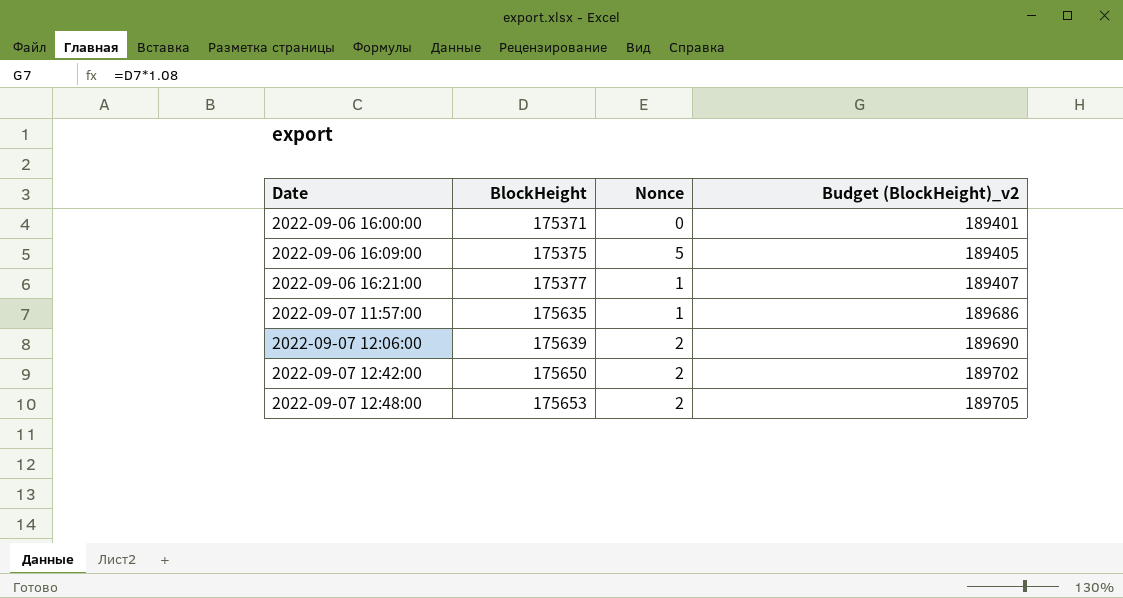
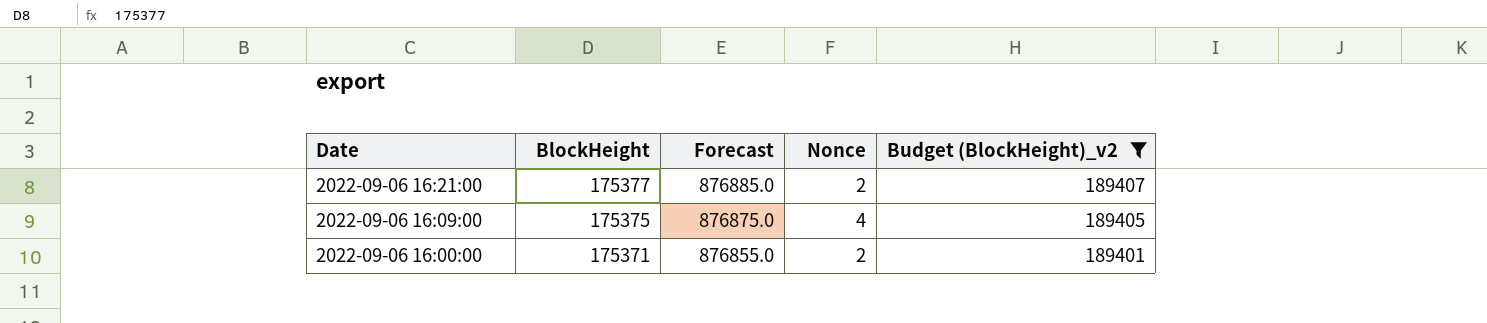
filter: none -> Budget (BlockHeight)_v2 <= 189407
row order: Date ascending -> Date descending
column Forecast | formula: none -> [BlockHeight] * 5
2022-09-06 16:21:00 | Nonce: 1 -> 2
2022-09-06 16:09:00 | Nonce: 5 -> 4
2022-09-06 16:00:00 | Nonce: 0 -> 2

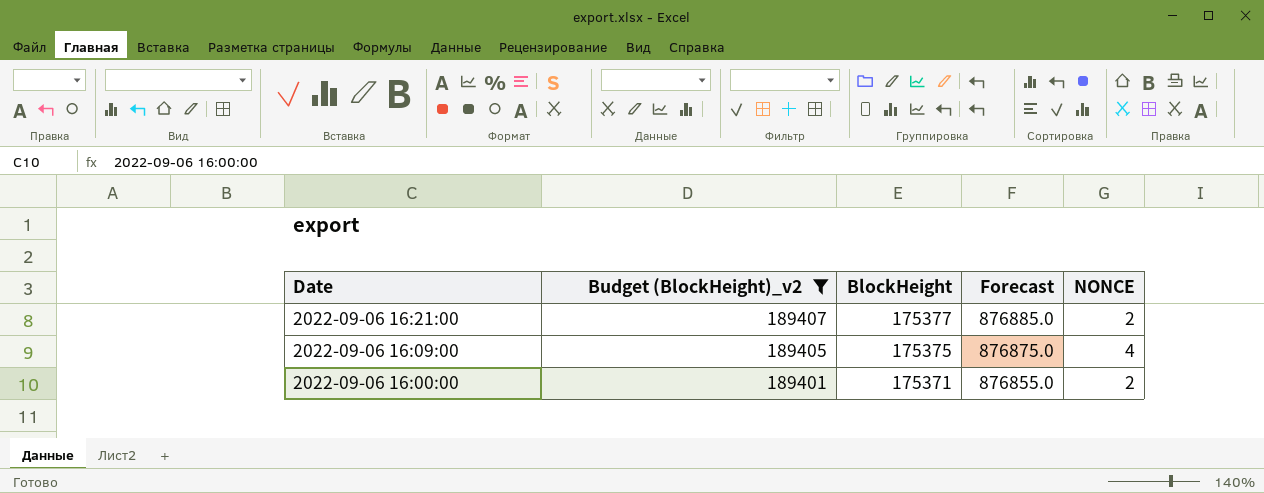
column Budget (BlockHeight)_v2 | position: 5 -> 2
column name: Nonce -> NONCE

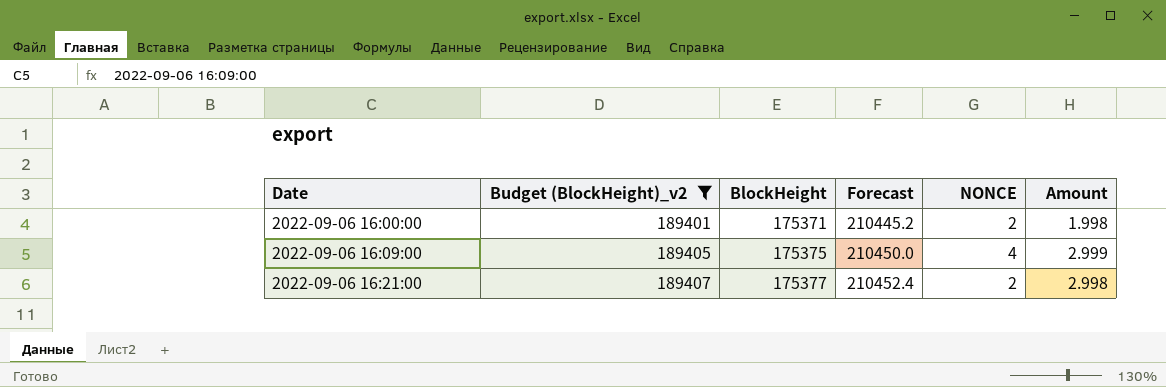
row order: Date descending -> Date ascending
column Forecast | formula: [BlockHeight] * 5 -> [BlockHeight] * 1.2
column Amount | position: none -> 6

